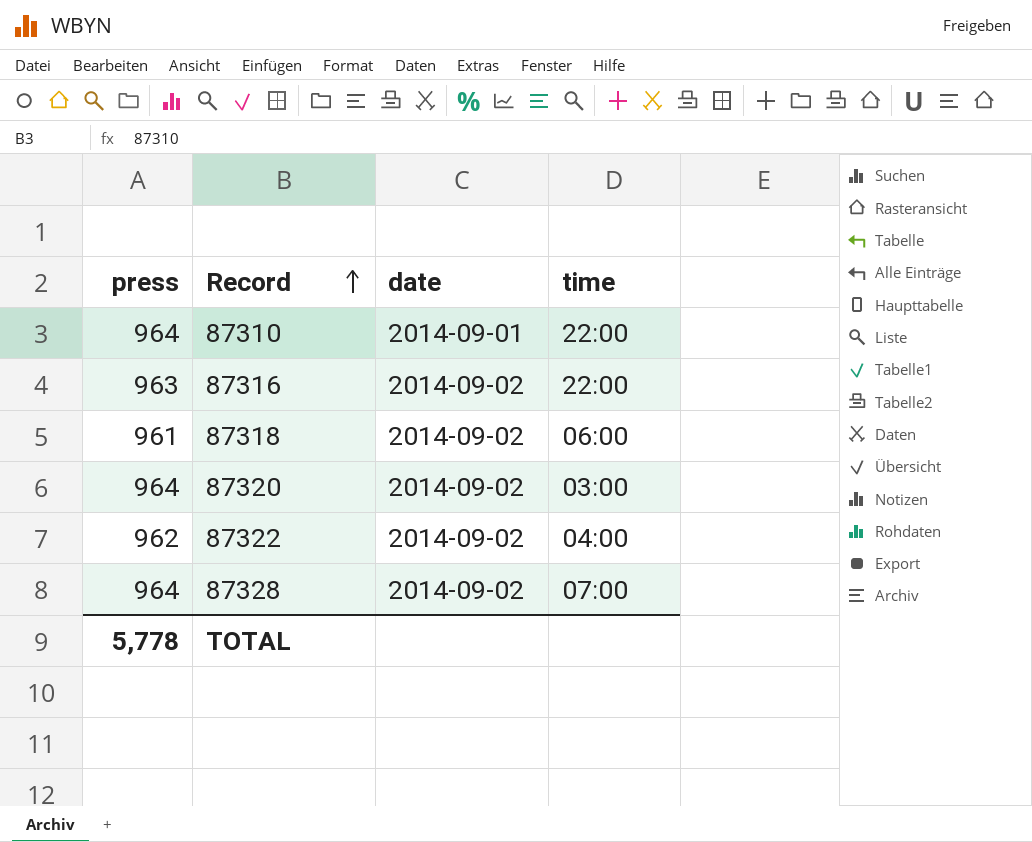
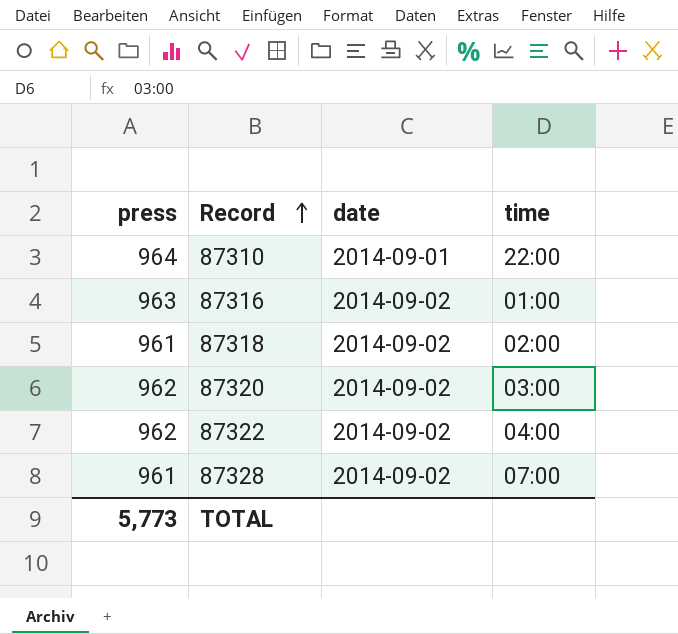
87316 | time: 22:00 -> 01:00
87318 | time: 06:00 -> 02:00
87320 | press: 964 -> 962
87328 | press: 964 -> 961
TOTAL | press: 5,778 -> 5,773

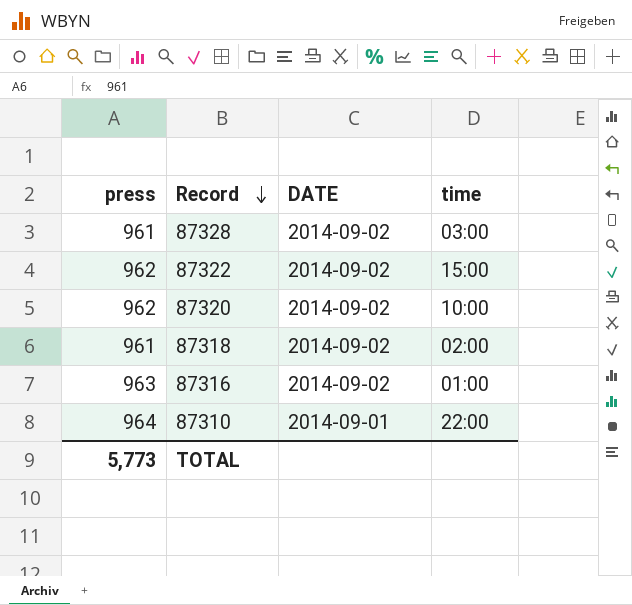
row order: Record ascending -> Record descending
column name: date -> DATE
87328 | time: 07:00 -> 03:00
87322 | time: 04:00 -> 15:00
87320 | time: 03:00 -> 10:00

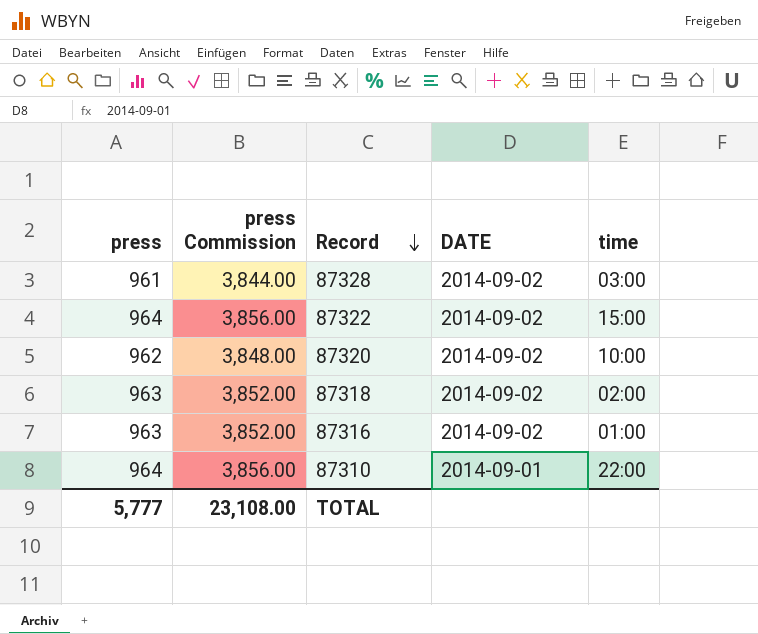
column press Commission | formula: none -> [press] * 4
87322 | press: 962 -> 964
87318 | press: 961 -> 963
TOTAL | press: 5,773 -> 5,777

